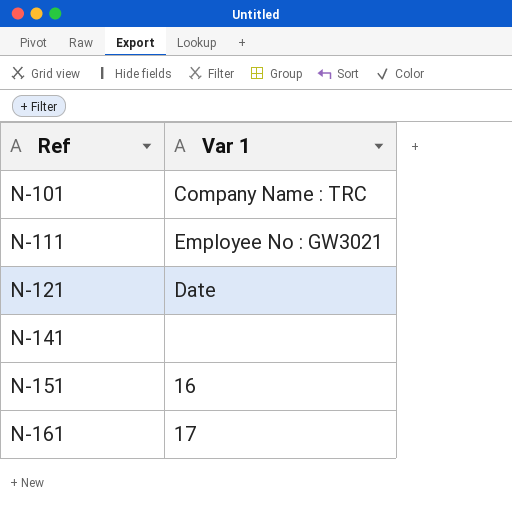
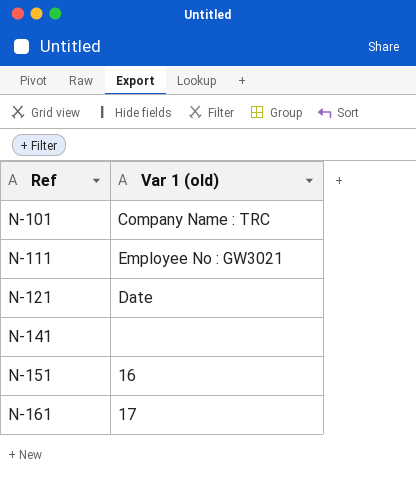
column name: Var 1 -> Var 1 (old)

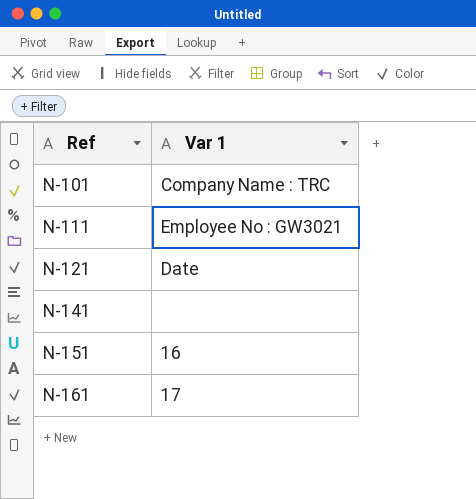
column name: Var 1 (old) -> Var 1

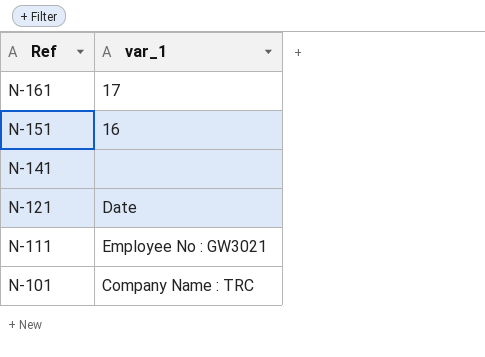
row order: Ref ascending -> Ref descending
column name: Var 1 -> var_1

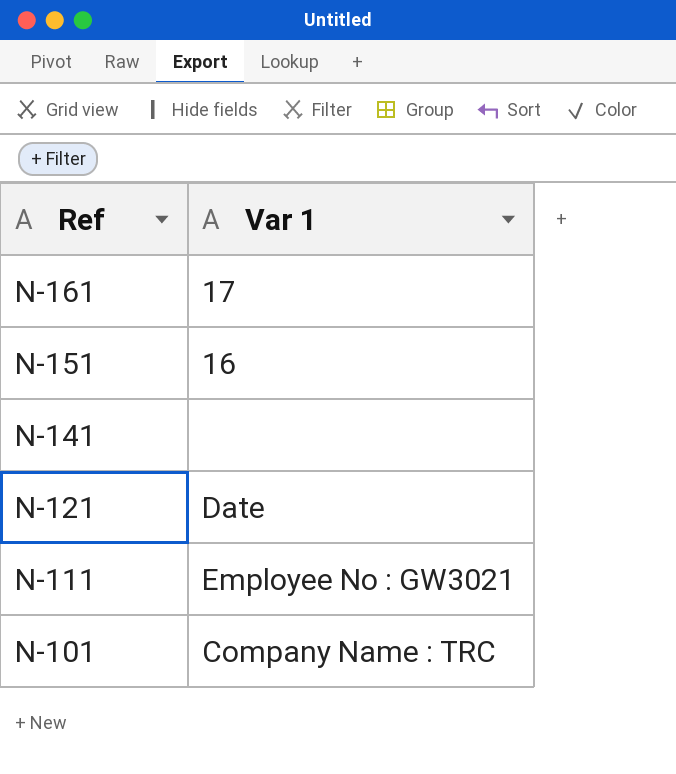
column name: var_1 -> Var 1

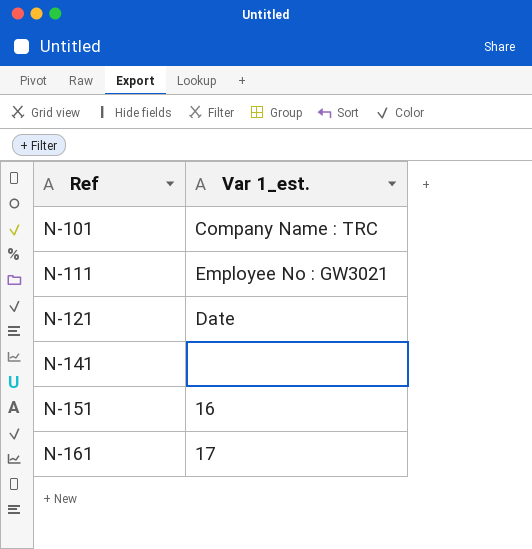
row order: Ref descending -> Ref ascending
column name: Var 1 -> Var 1_est.

